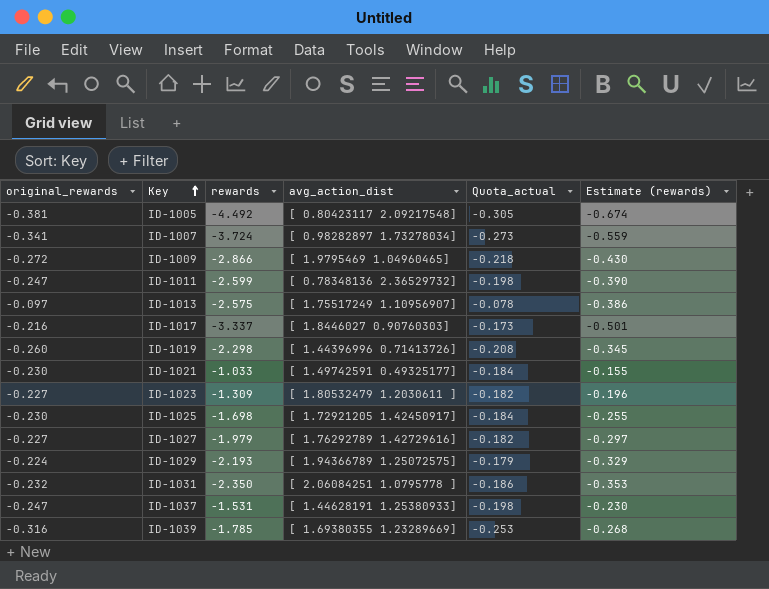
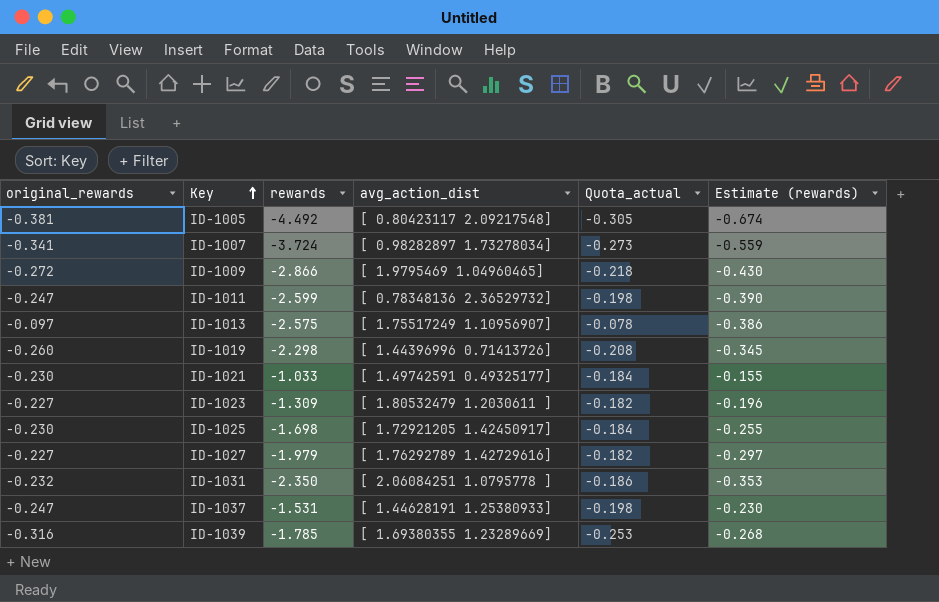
row ID-1017: -0.216 | -3.337 | [ 1.8446027 0.90760303] | -0.173 | -0.501 -> none
row ID-1029: -0.224 | -2.193 | [ 1.94366789 1.25072575] | -0.179 | -0.329 -> none

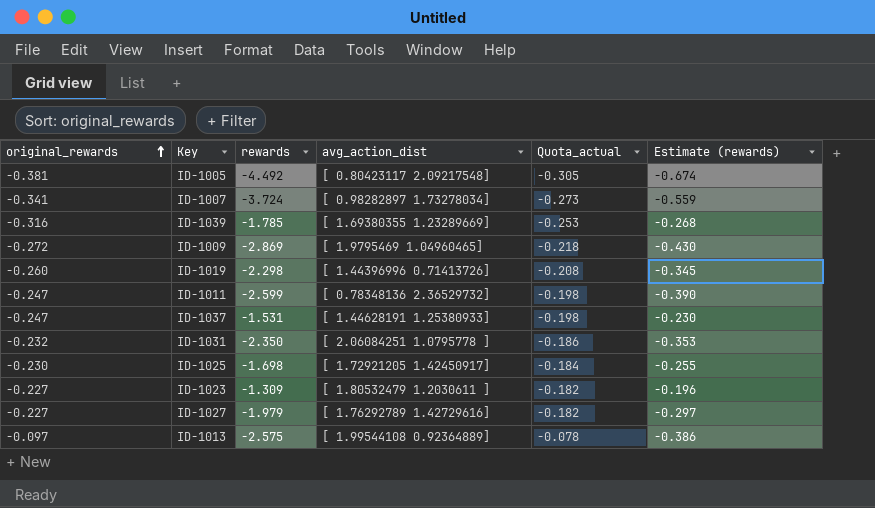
row order: Key ascending -> original_rewards ascending
row ID-1021: -0.230 | -1.033 | [ 1.49742591 0.49325177] | -0.184 | -0.155 -> none
ID-1009 | rewards: -2.866 -> -2.869
ID-1013 | avg_action_dist: [ 1.75517249 1.10956907] -> [ 1.99544108 0.92364889]

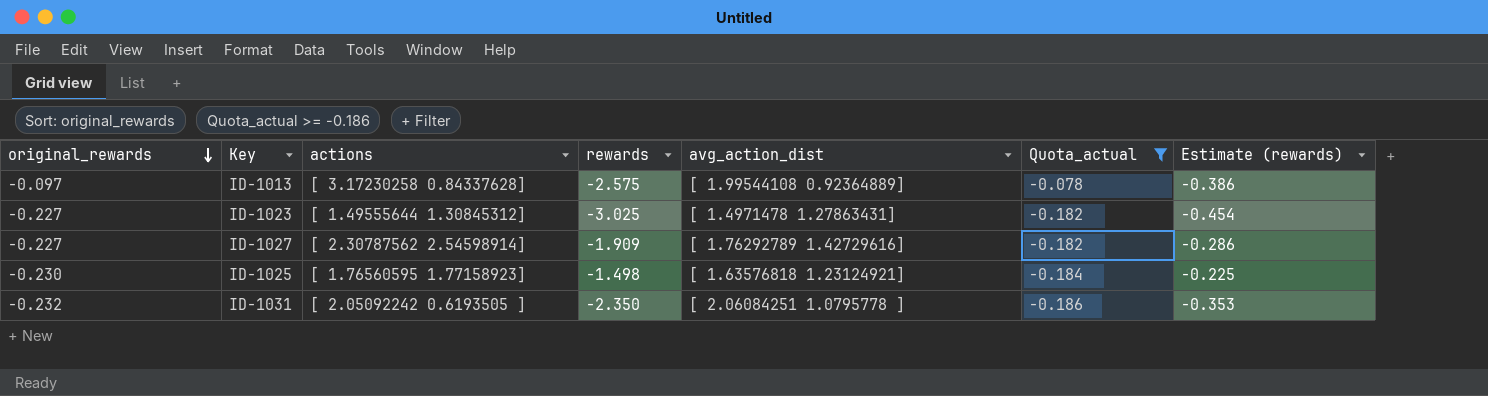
filter: none -> Quota_actual >= -0.186
row order: original_rewards ascending -> original_rewards descending
column actions | position: none -> 3
ID-1023 | rewards: -1.309 -> -3.025
ID-1023 | avg_action_dist: [ 1.80532479 1.2030611 ] -> [ 1.4971478 1.27863431]
ID-1023 | Estimate (rewards): -0.196 -> -0.454
ID-1027 | rewards: -1.979 -> -1.909
ID-1027 | Estimate (rewards): -0.297 -> -0.286
ID-1025 | rewards: -1.698 -> -1.498
ID-1025 | avg_action_dist: [ 1.72921205 1.42450917] -> [ 1.63576818 1.23124921]
ID-1025 | Estimate (rewards): -0.255 -> -0.225

